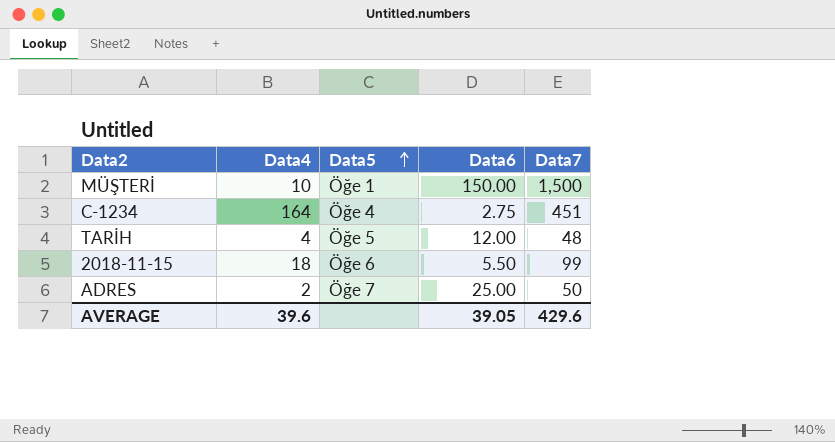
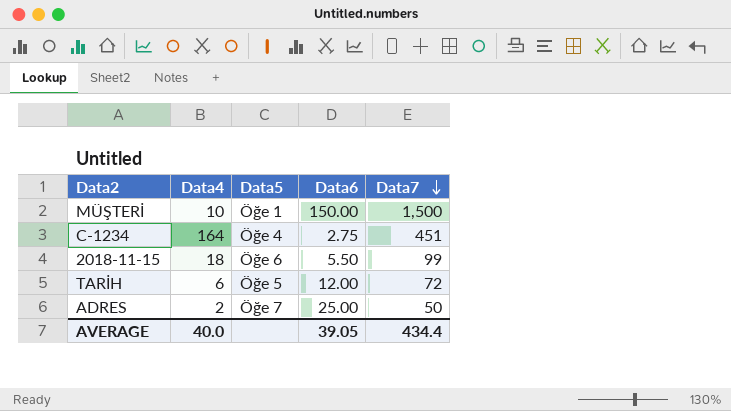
row order: Data5 ascending -> Data7 descending
TARİH | Data4: 4 -> 6
TARİH | Data7: 48 -> 72
AVERAGE | Data4: 39.6 -> 40.0
AVERAGE | Data7: 429.6 -> 434.4

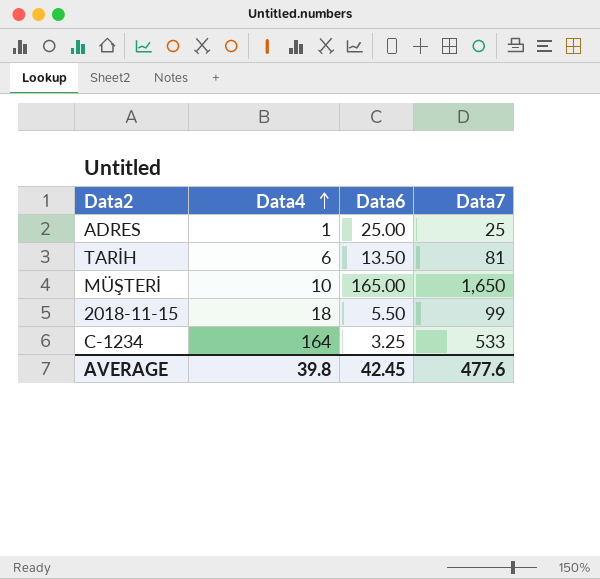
row order: Data7 descending -> Data4 ascending
column Data5 | position: 3 -> none
ADRES | Data4: 2 -> 1
ADRES | Data7: 50 -> 25
TARİH | Data6: 12.00 -> 13.50
TARİH | Data7: 72 -> 81
MÜŞTERİ | Data6: 150.00 -> 165.00
MÜŞTERİ | Data7: 1,500 -> 1,650
C-1234 | Data6: 2.75 -> 3.25
C-1234 | Data7: 451 -> 533
AVERAGE | Data4: 40.0 -> 39.8
AVERAGE | Data6: 39.05 -> 42.45
AVERAGE | Data7: 434.4 -> 477.6

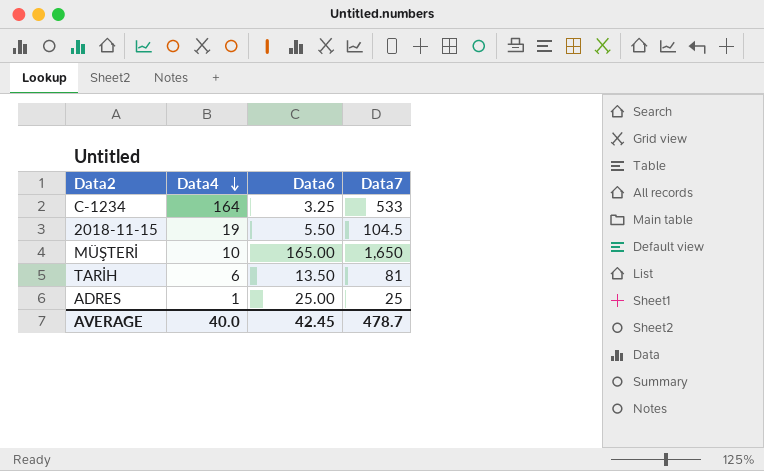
row order: Data4 ascending -> Data4 descending
2018-11-15 | Data4: 18 -> 19
2018-11-15 | Data7: 99 -> 104.5
AVERAGE | Data4: 39.8 -> 40.0
AVERAGE | Data7: 477.6 -> 478.7

